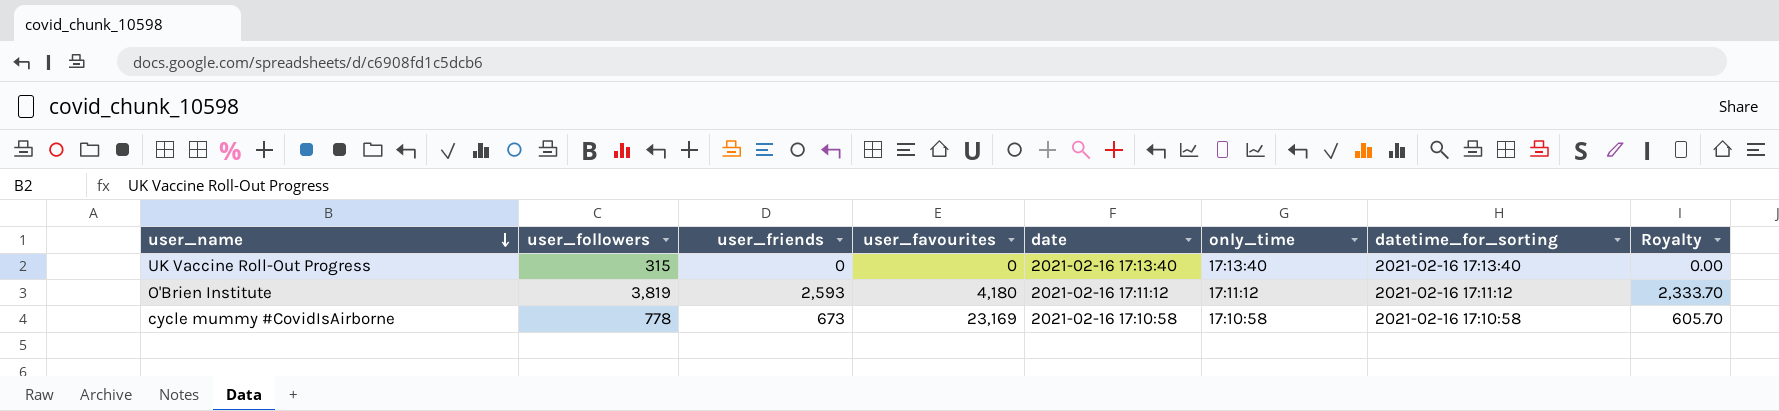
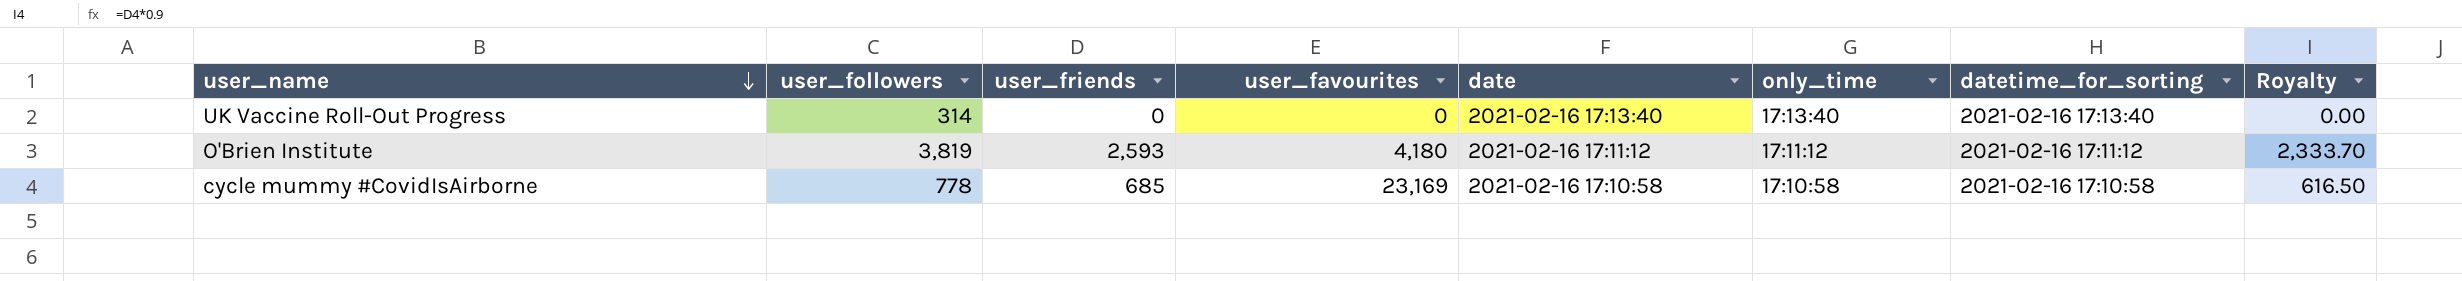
UK Vaccine Roll-Out Progress | user_followers: 315 -> 314
cycle mummy #CovidIsAirborne | user_friends: 673 -> 685
cycle mummy #CovidIsAirborne | Royalty: 605.70 -> 616.50

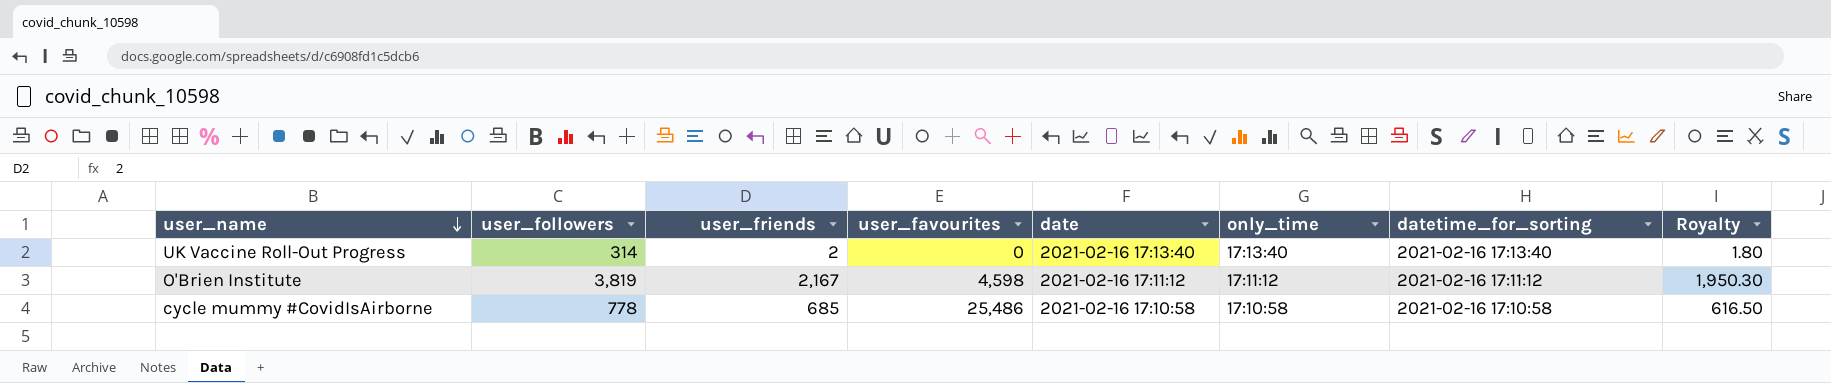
UK Vaccine Roll-Out Progress | user_friends: 0 -> 2
UK Vaccine Roll-Out Progress | Royalty: 0.00 -> 1.80
O'Brien Institute | user_friends: 2,593 -> 2,167
O'Brien Institute | user_favourites: 4,180 -> 4,598
O'Brien Institute | Royalty: 2,333.70 -> 1,950.30
cycle mummy #CovidIsAirborne | user_favourites: 23,169 -> 25,486

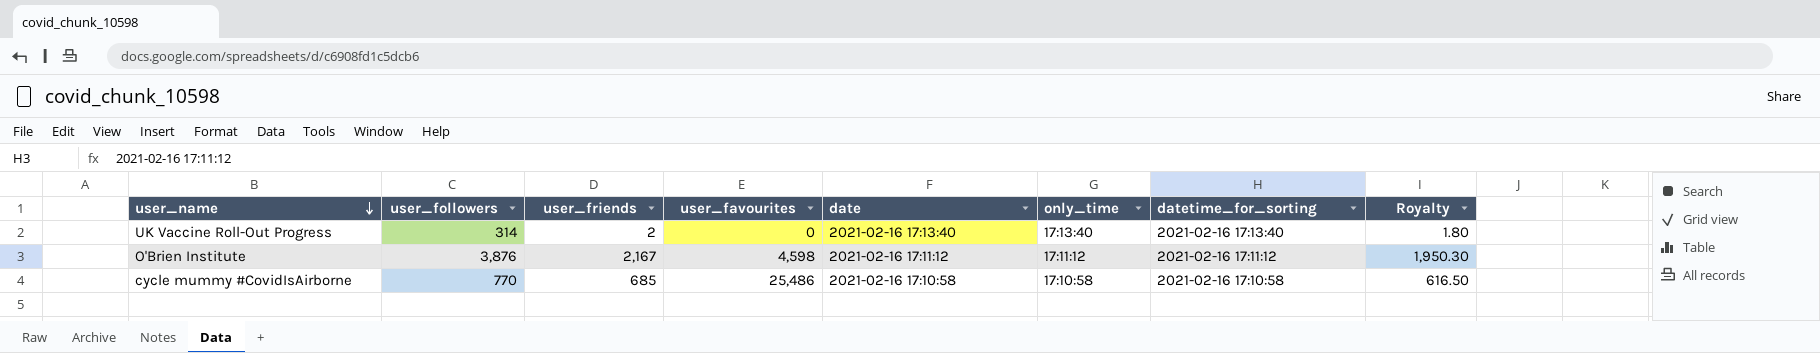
O'Brien Institute | user_followers: 3,819 -> 3,876
cycle mummy #CovidIsAirborne | user_followers: 778 -> 770

